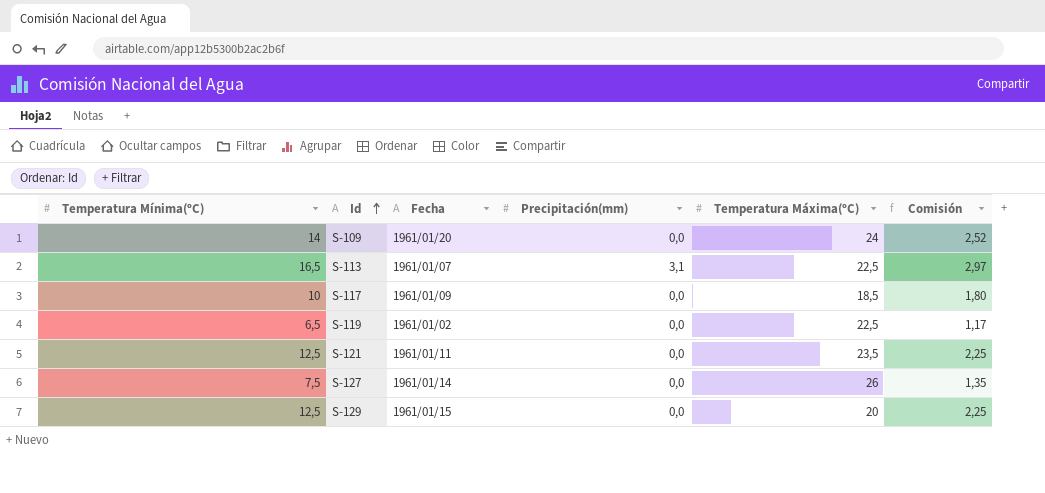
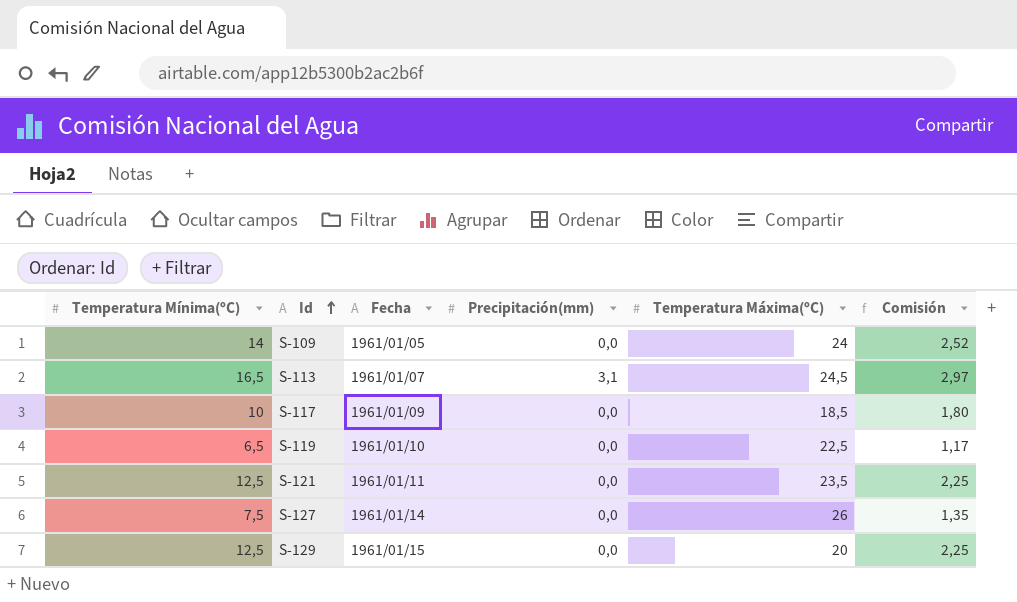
S-109 | Fecha: 1961/01/20 -> 1961/01/05
S-113 | Temperatura Máxima(ºC): 22,5 -> 24,5
S-119 | Fecha: 1961/01/02 -> 1961/01/10

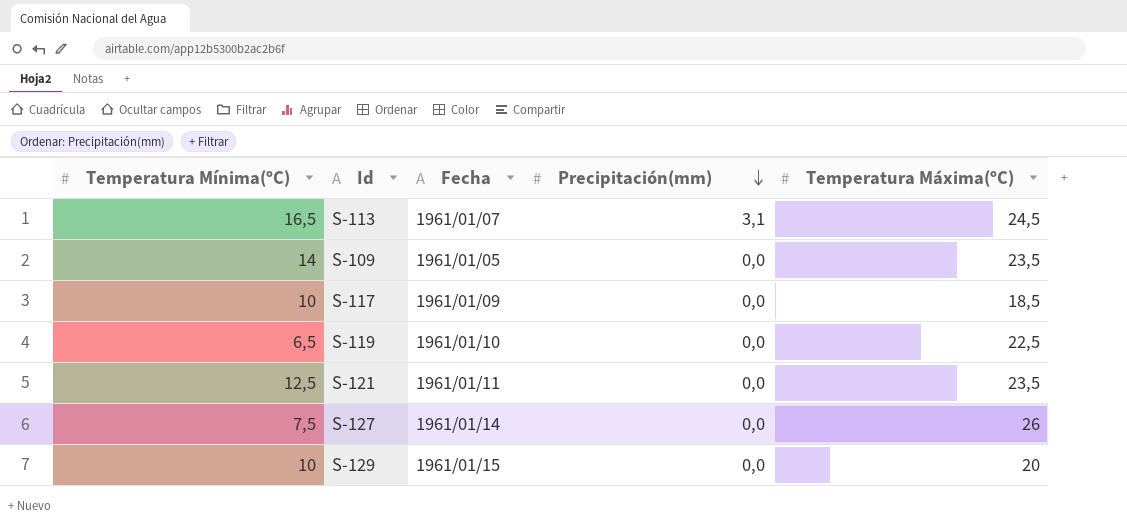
row order: Id ascending -> Precipitación(mm) descending
column Comisión | formula: [Temperatura Mínima(ºC)] * 0,18 -> none
S-109 | Temperatura Máxima(ºC): 24 -> 23,5
S-129 | Temperatura Mínima(ºC): 12,5 -> 10

